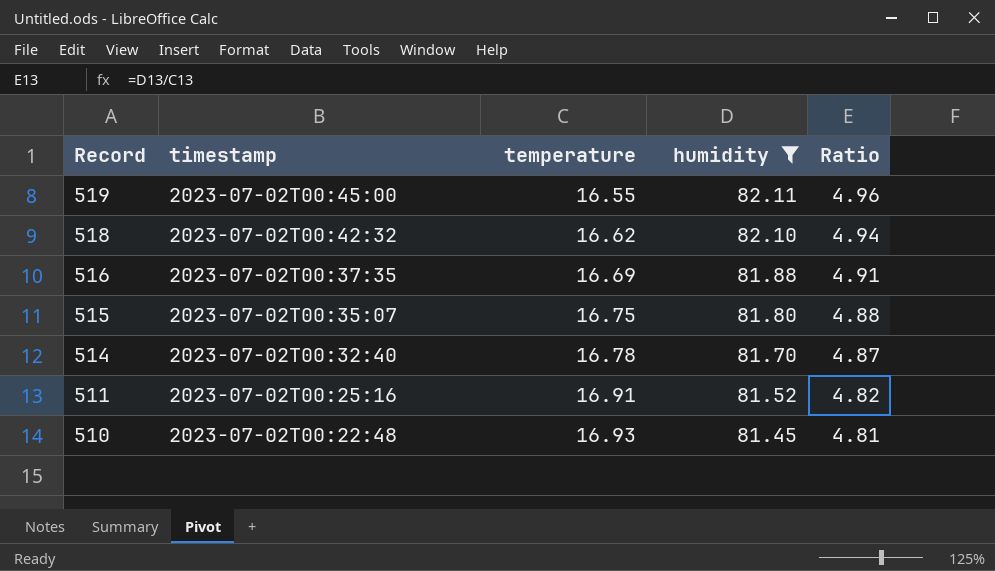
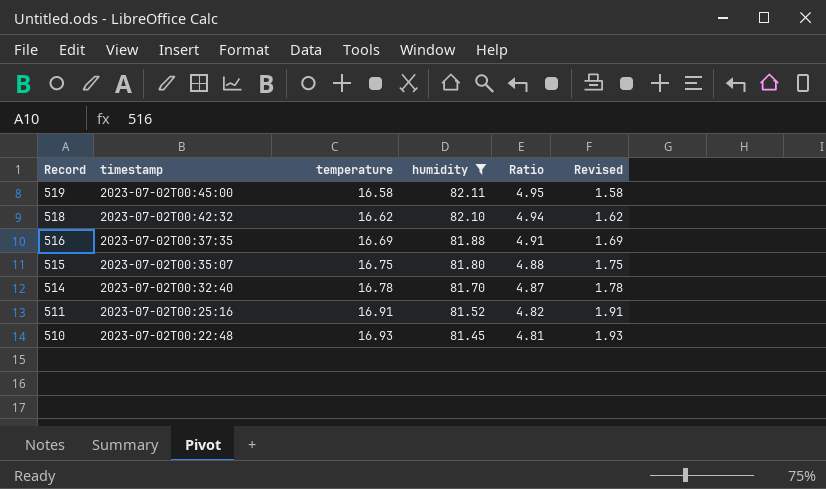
column Revised | formula: none -> [temperature] - 15
519 | temperature: 16.55 -> 16.58
519 | Ratio: 4.96 -> 4.95

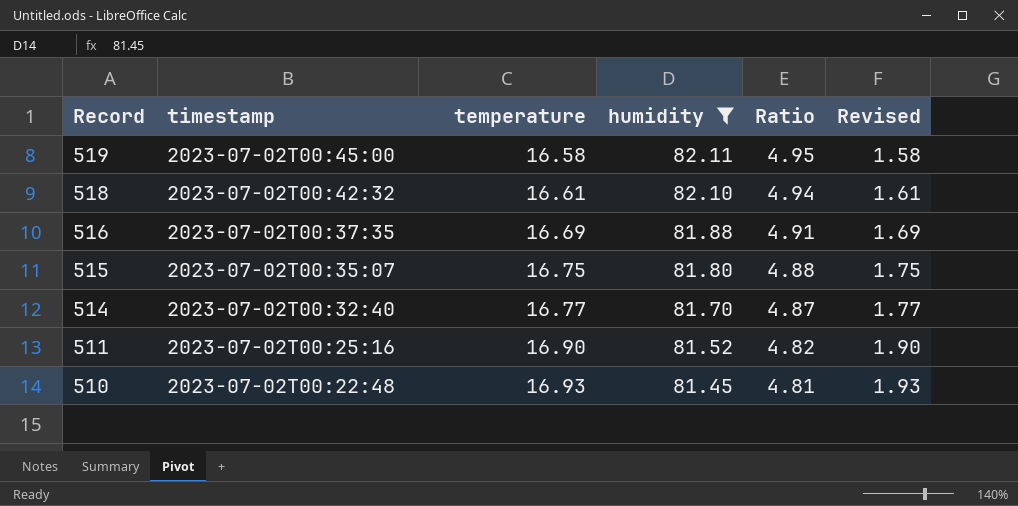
518 | temperature: 16.62 -> 16.61
518 | Revised: 1.62 -> 1.61
514 | temperature: 16.78 -> 16.77
514 | Revised: 1.78 -> 1.77
511 | temperature: 16.91 -> 16.90
511 | Revised: 1.91 -> 1.90

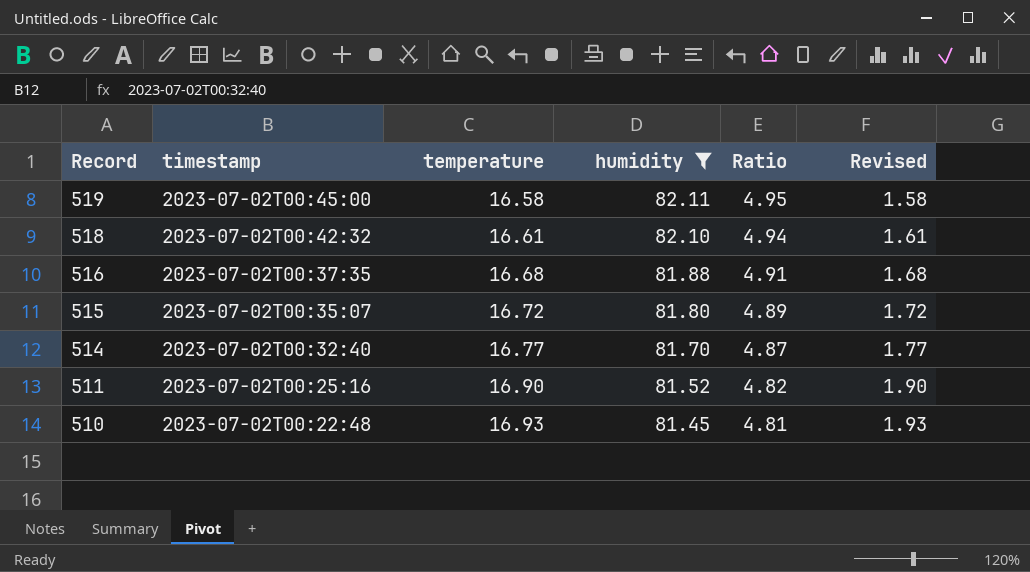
516 | temperature: 16.69 -> 16.68
516 | Revised: 1.69 -> 1.68
515 | temperature: 16.75 -> 16.72
515 | Ratio: 4.88 -> 4.89
515 | Revised: 1.75 -> 1.72

